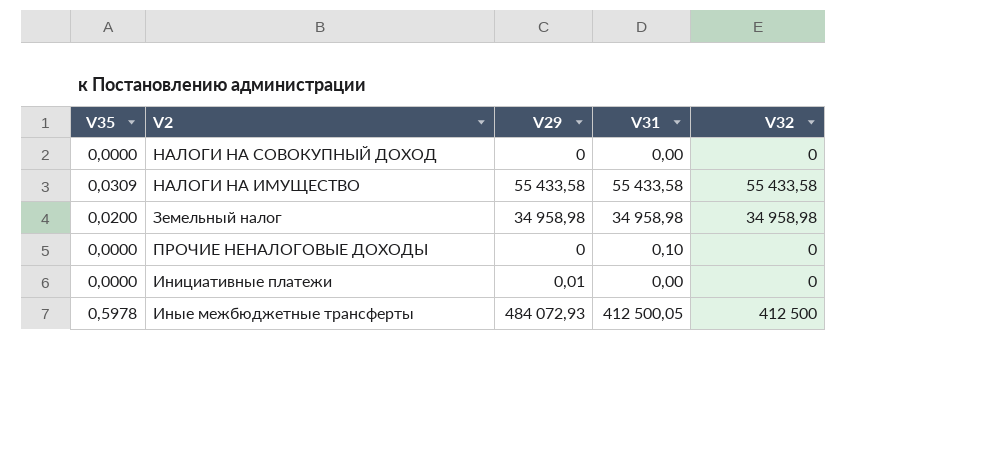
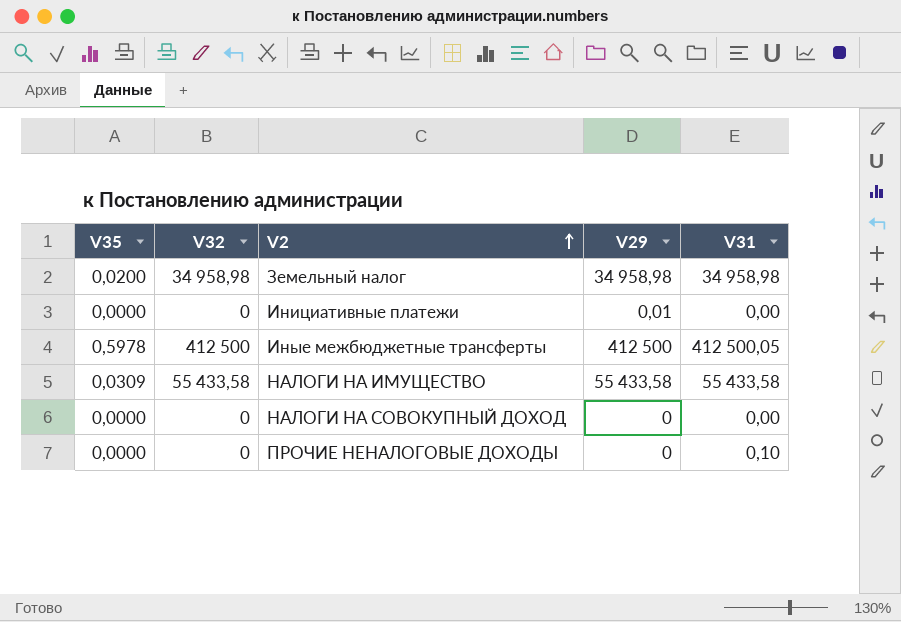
row order: none -> V2 ascending
column V32 | position: 5 -> 2
Иные межбюджетные трансферты | V29: 484 072,93 -> 412 500

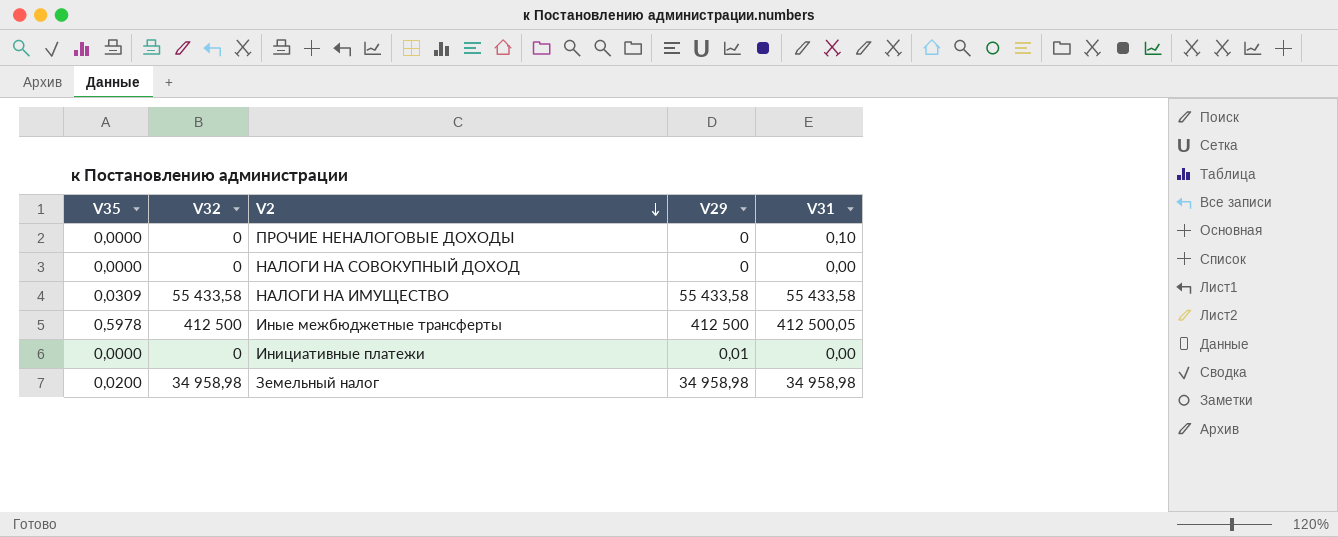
row order: V2 ascending -> V2 descending

